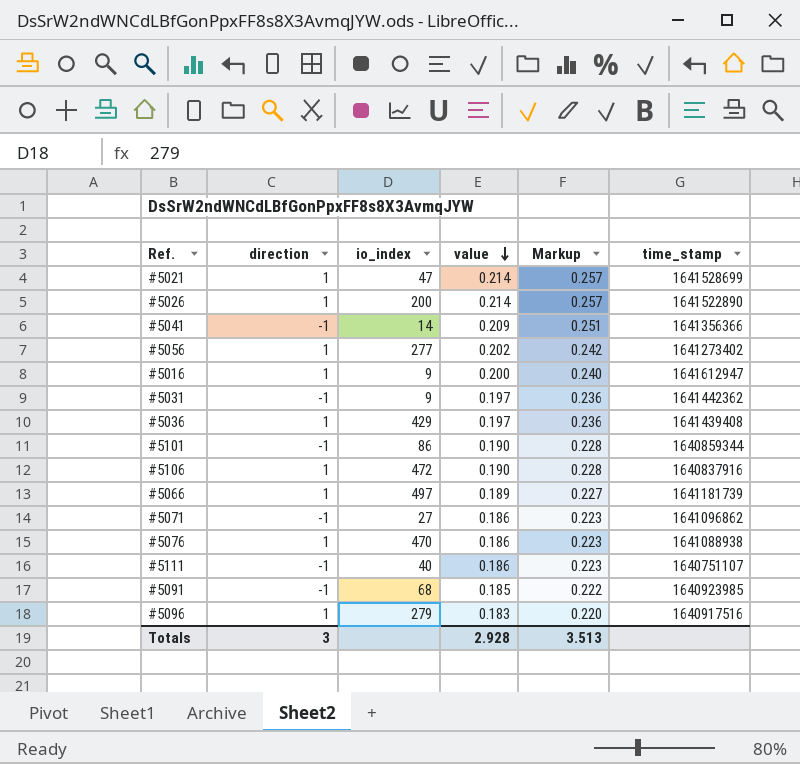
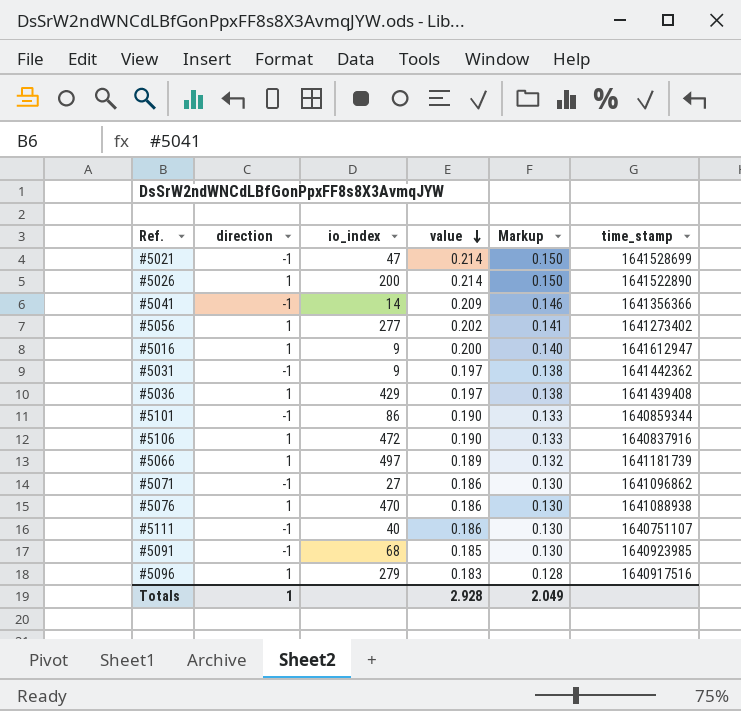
column Markup | formula: [value] * 1.2 -> [value] * 0.7
#5021 | direction: 1 -> -1
Totals | direction: 3 -> 1
Totals | Markup: 3.513 -> 2.049

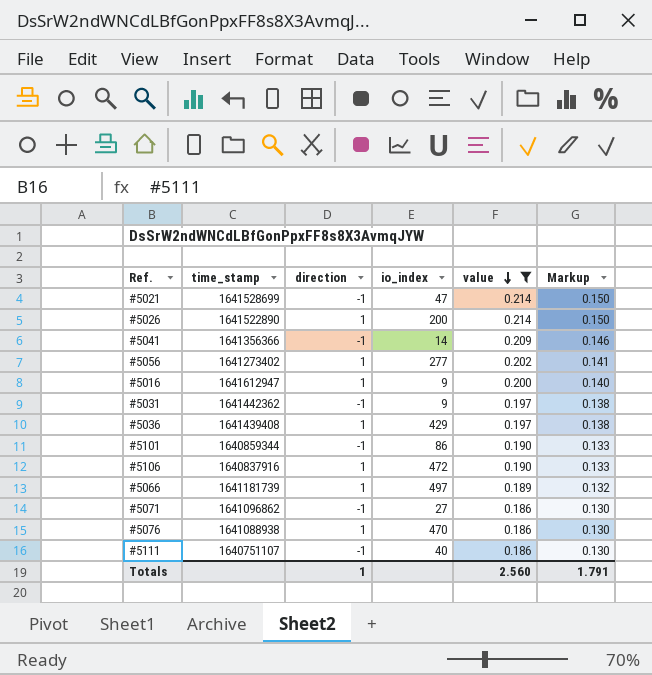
filter: none -> value >= 0.186
column time_stamp | position: 6 -> 2
Totals | value: 2.928 -> 2.560
Totals | Markup: 2.049 -> 1.791

